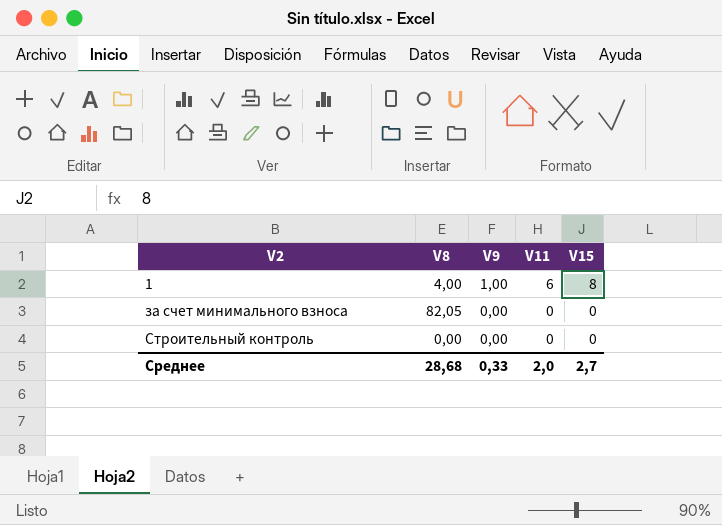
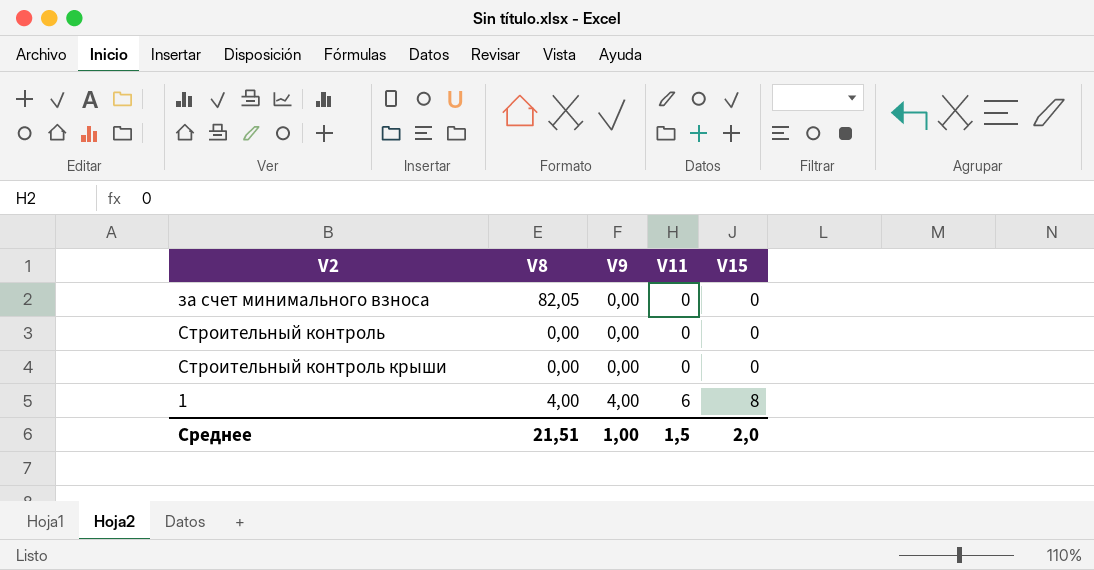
row order: V2 ascending -> V9 ascending
row Строительный контроль крыши: none -> 0,00 | 0,00 | 0 | 0
1 | V9: 1,00 -> 4,00
Среднее | V8: 28,68 -> 21,51
Среднее | V9: 0,33 -> 1,00
Среднее | V11: 2,0 -> 1,5
Среднее | V15: 2,7 -> 2,0

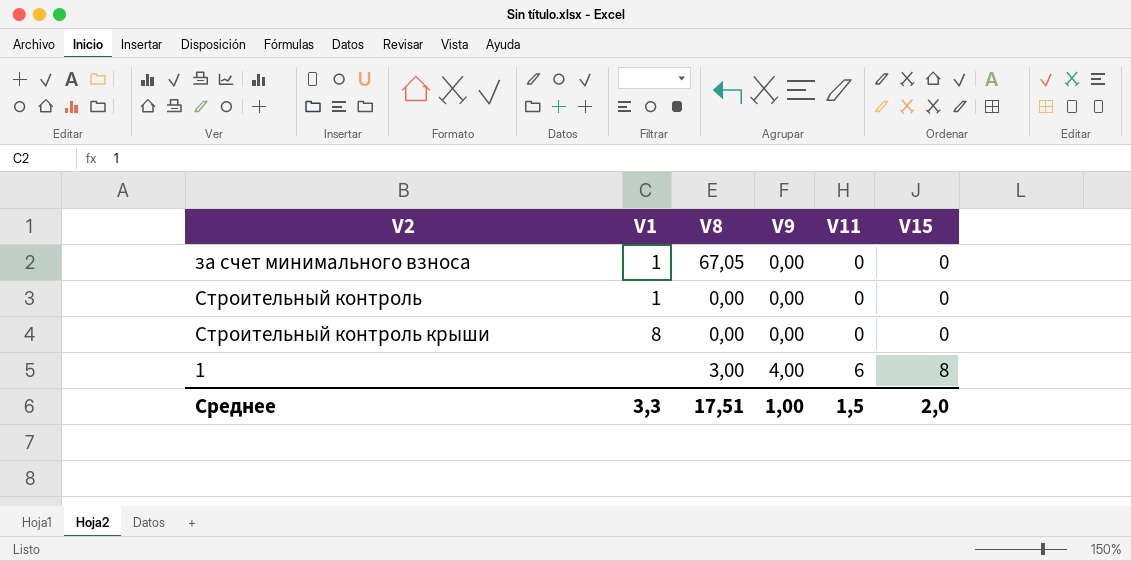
column V1 | position: none -> 2
за счет минимального взноса | V8: 82,05 -> 67,05
1 | V8: 4,00 -> 3,00
Среднее | V8: 21,51 -> 17,51

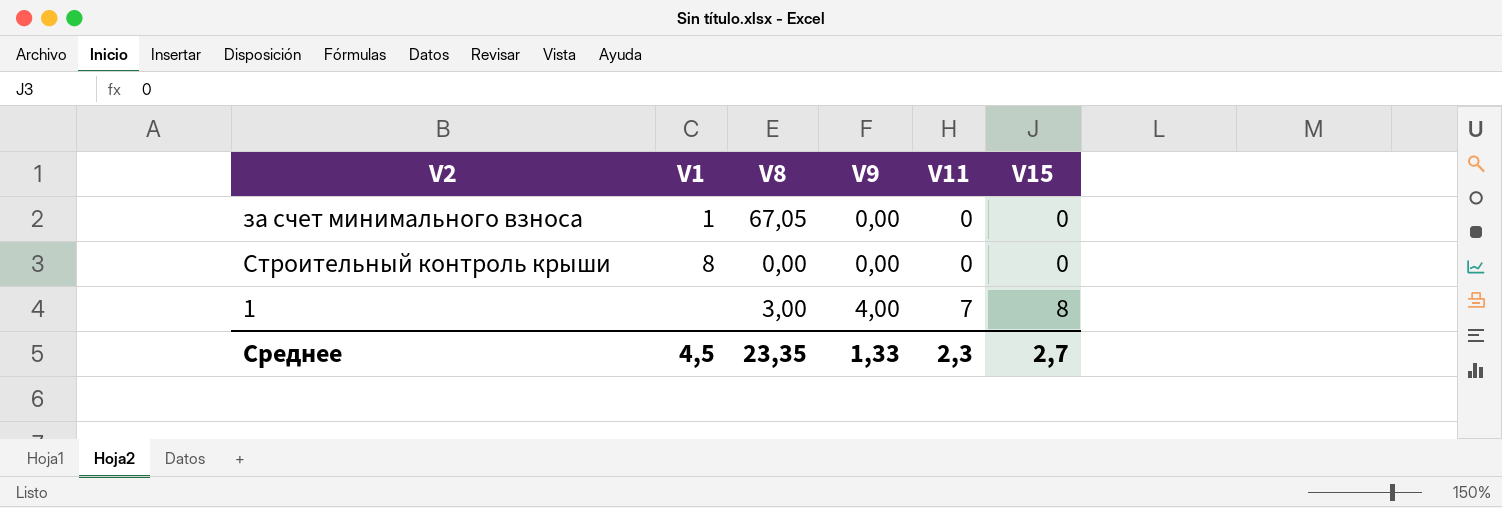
row Строительный контроль: 1 | 0,00 | 0,00 | 0 | 0 -> none
1 | V11: 6 -> 7
Среднее | V1: 3,3 -> 4,5
Среднее | V8: 17,51 -> 23,35
Среднее | V9: 1,00 -> 1,33
Среднее | V11: 1,5 -> 2,3
Среднее | V15: 2,0 -> 2,7

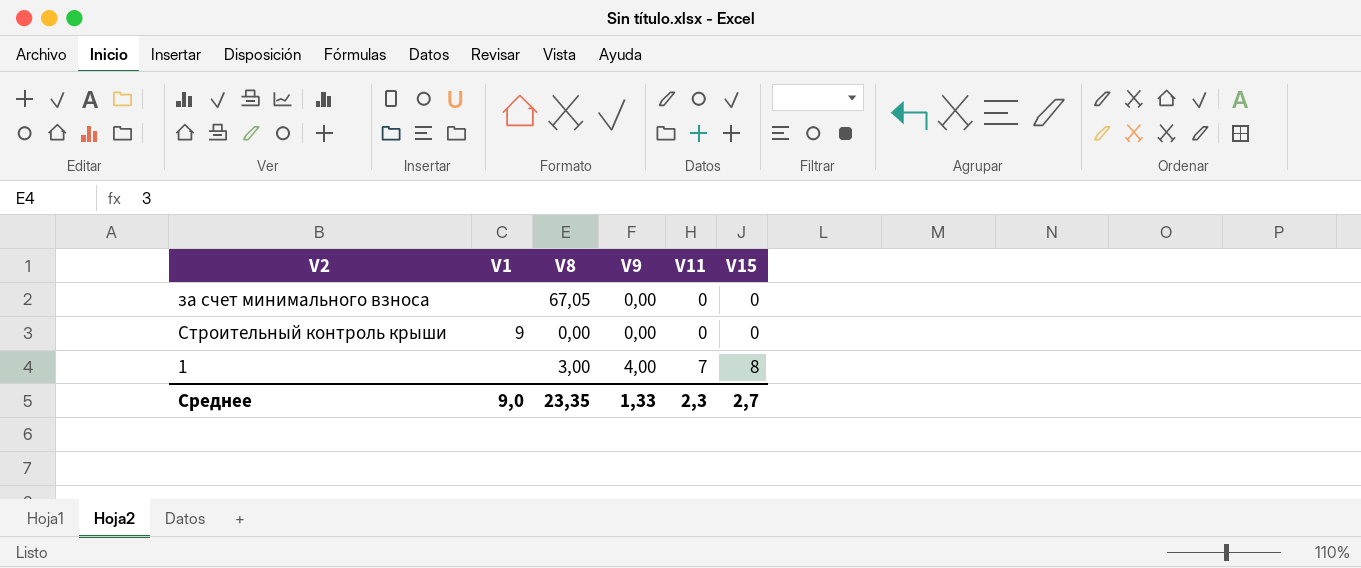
за счет минимального взноса | V1: 1 -> none
Строительный контроль крыши | V1: 8 -> 9
Среднее | V1: 4,5 -> 9,0

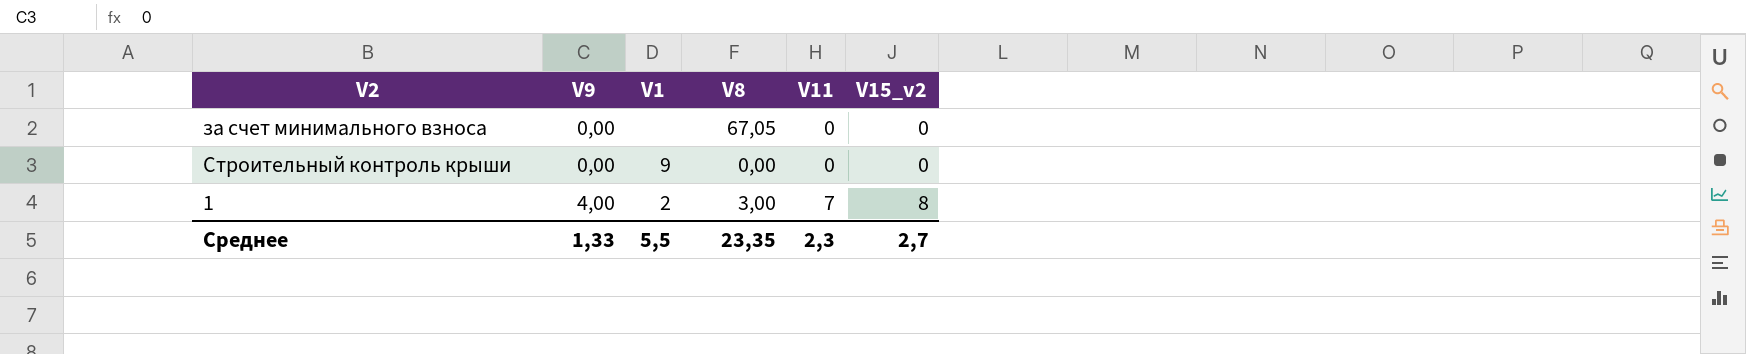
column V9 | position: 4 -> 2
column name: V15 -> V15_v2
1 | V1: none -> 2
Среднее | V1: 9,0 -> 5,5

